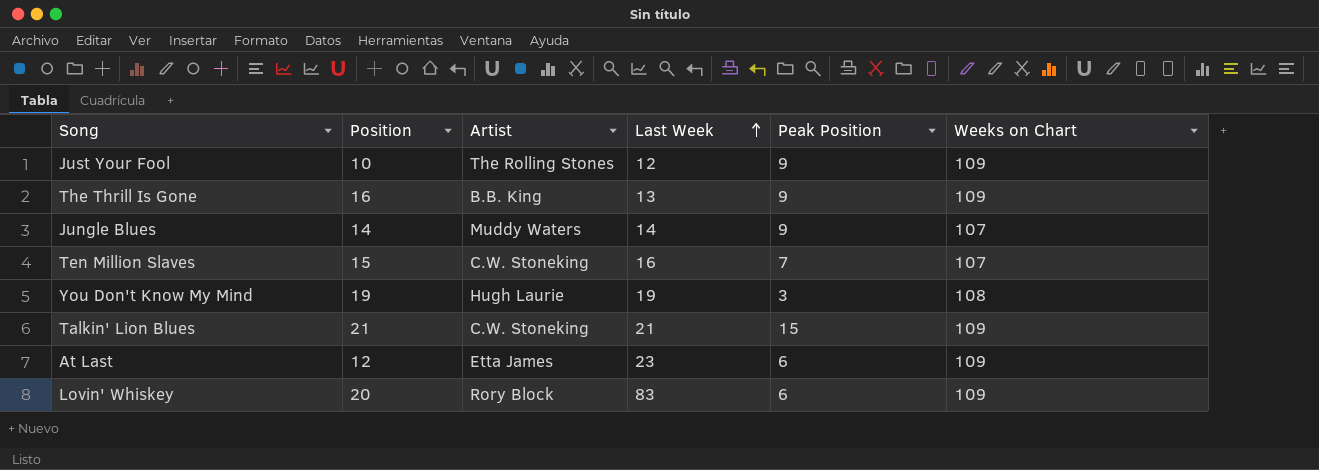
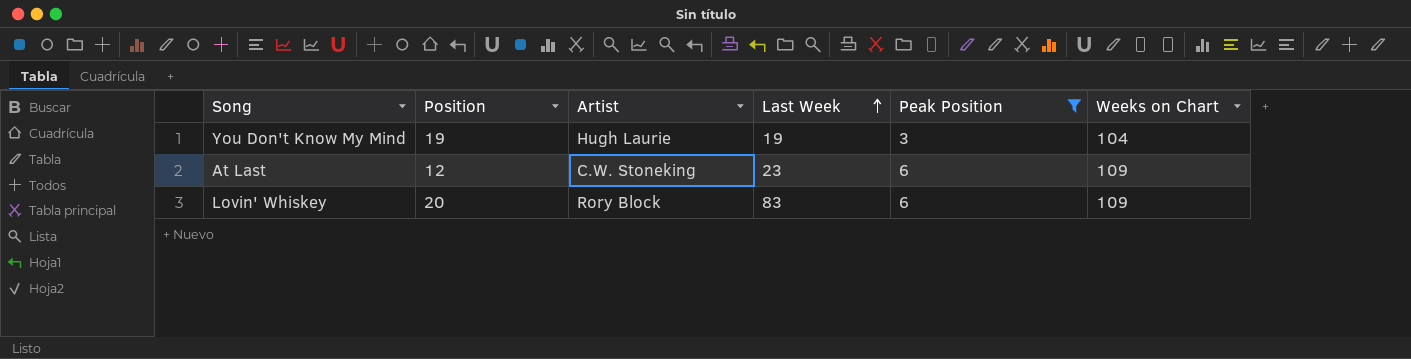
filter: none -> Peak Position <= 6
You Don't Know My Mind | Weeks on Chart: 108 -> 104
At Last | Artist: Etta James -> C.W. Stoneking

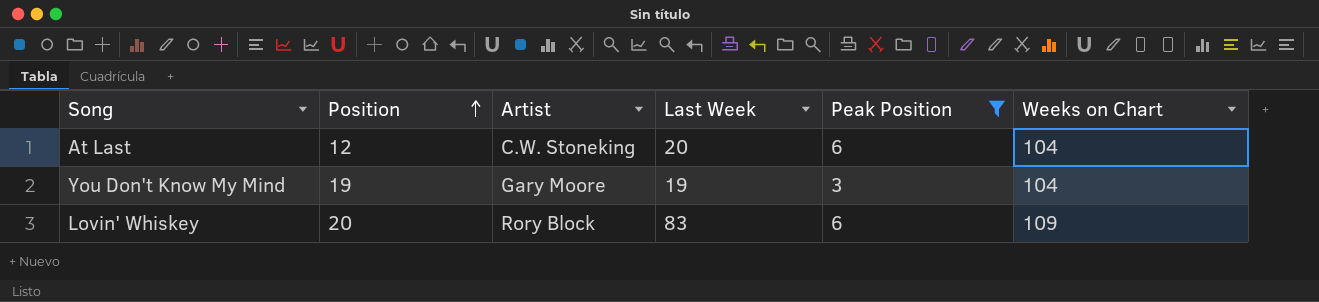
row order: Last Week ascending -> Position ascending
At Last | Last Week: 23 -> 20
At Last | Weeks on Chart: 109 -> 104
You Don't Know My Mind | Artist: Hugh Laurie -> Gary Moore

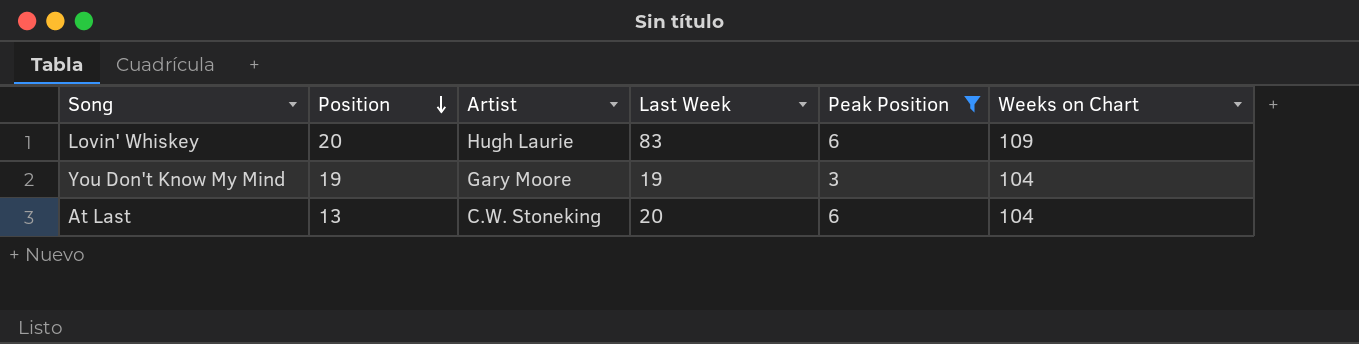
row order: Position ascending -> Position descending
Lovin' Whiskey | Artist: Rory Block -> Hugh Laurie
At Last | Position: 12 -> 13

